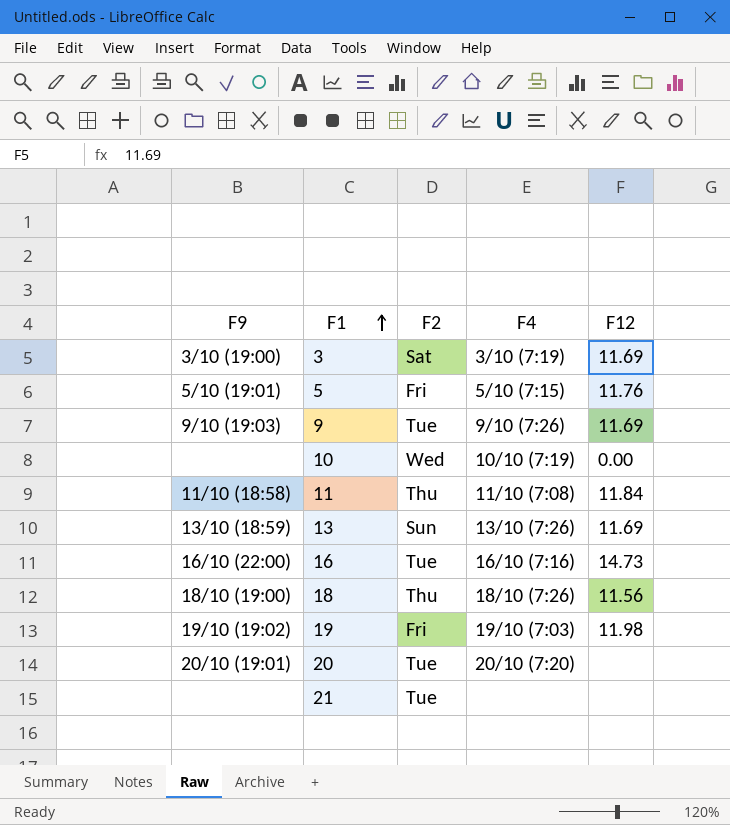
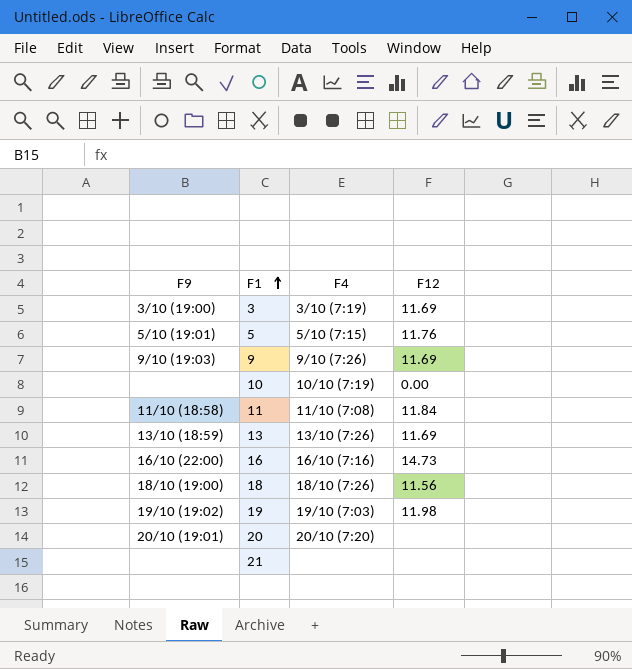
column F2 | position: 3 -> none

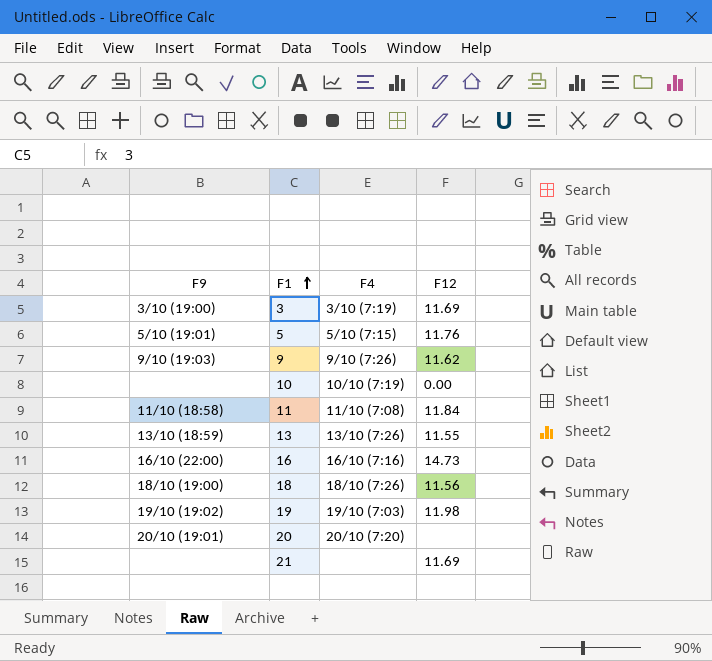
9 | F12: 11.69 -> 11.62
13 | F12: 11.69 -> 11.55
21 | F12: none -> 11.69

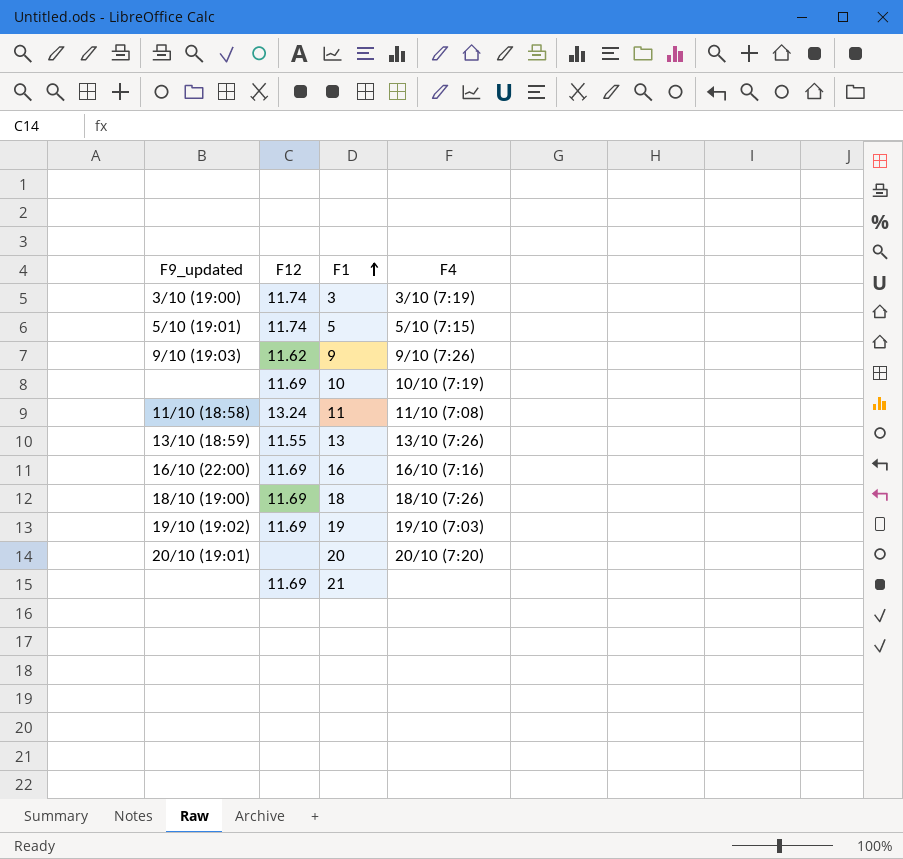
column name: F9 -> F9_updated
column F12 | position: 4 -> 2
3 | F12: 11.69 -> 11.74
5 | F12: 11.76 -> 11.74
10 | F12: 0.00 -> 11.69
11 | F12: 11.84 -> 13.24
16 | F12: 14.73 -> 11.69
18 | F12: 11.56 -> 11.69
19 | F12: 11.98 -> 11.69

